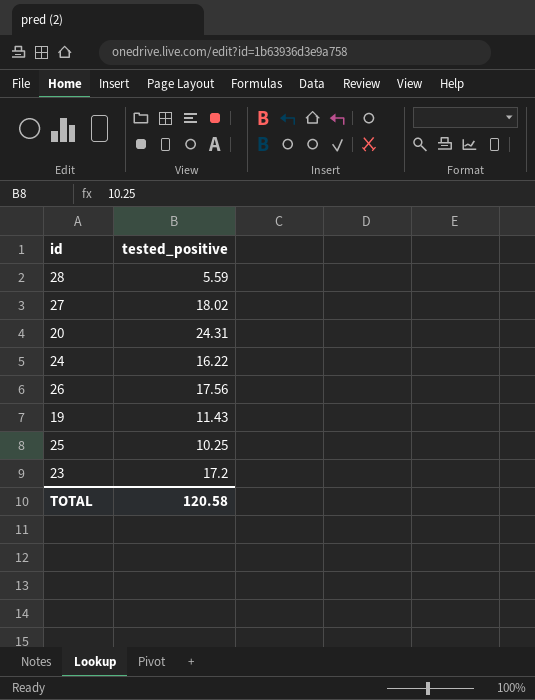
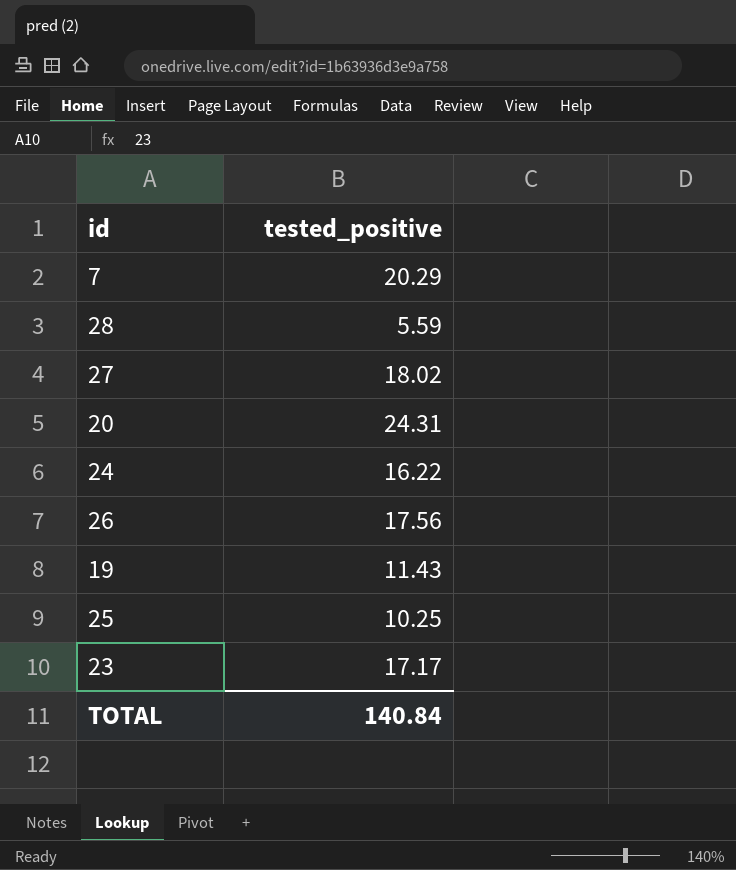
row 7: none -> 20.29
23 | tested_positive: 17.2 -> 17.17
TOTAL | tested_positive: 120.58 -> 140.84

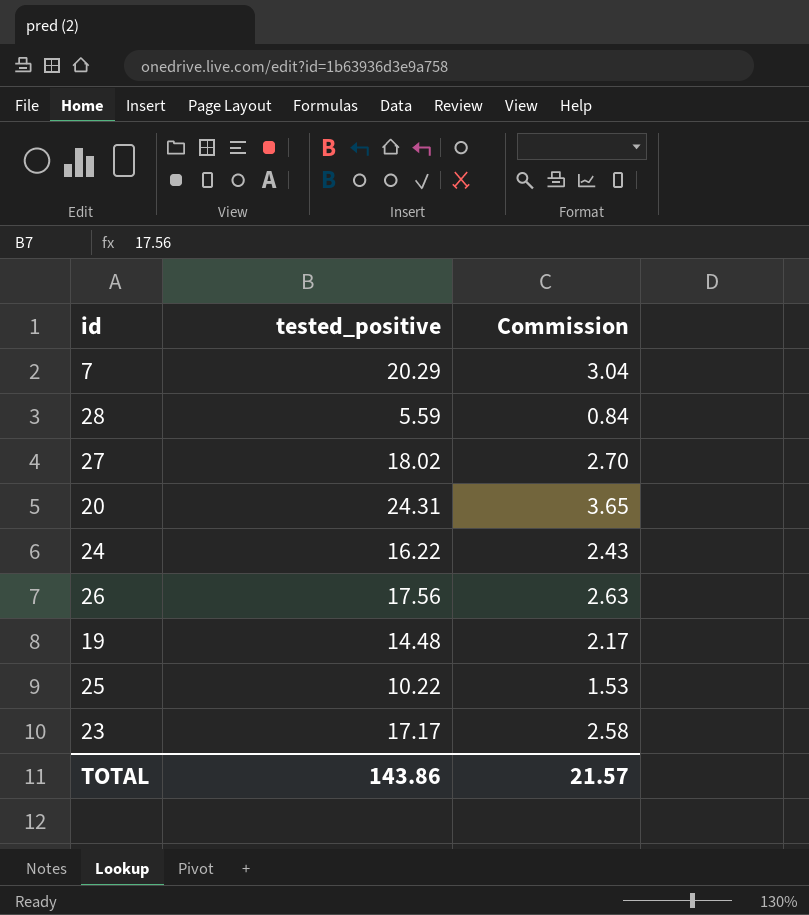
column Commission | formula: none -> [tested_positive] * 0.15
19 | tested_positive: 11.43 -> 14.48
25 | tested_positive: 10.25 -> 10.22
TOTAL | tested_positive: 140.84 -> 143.86

